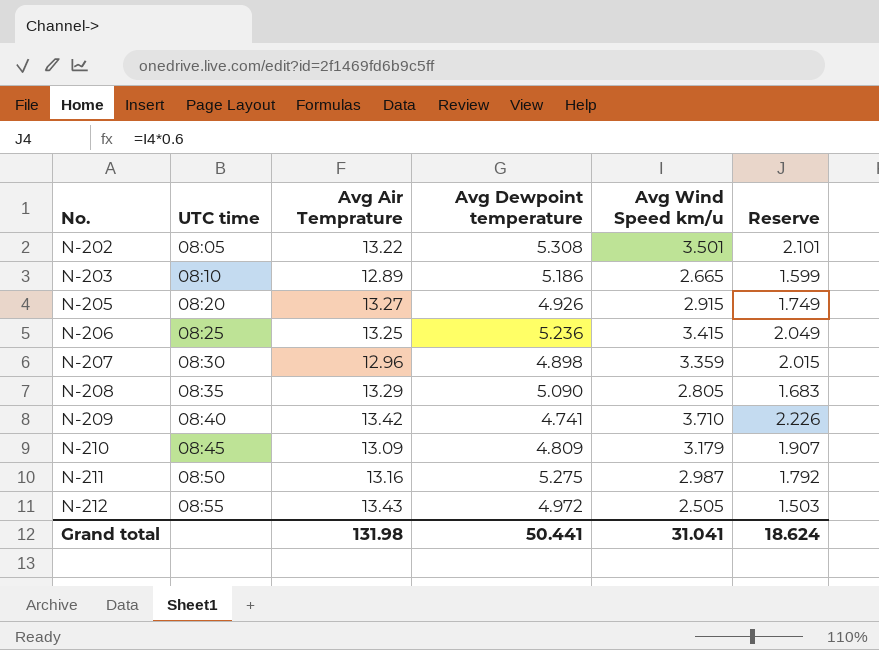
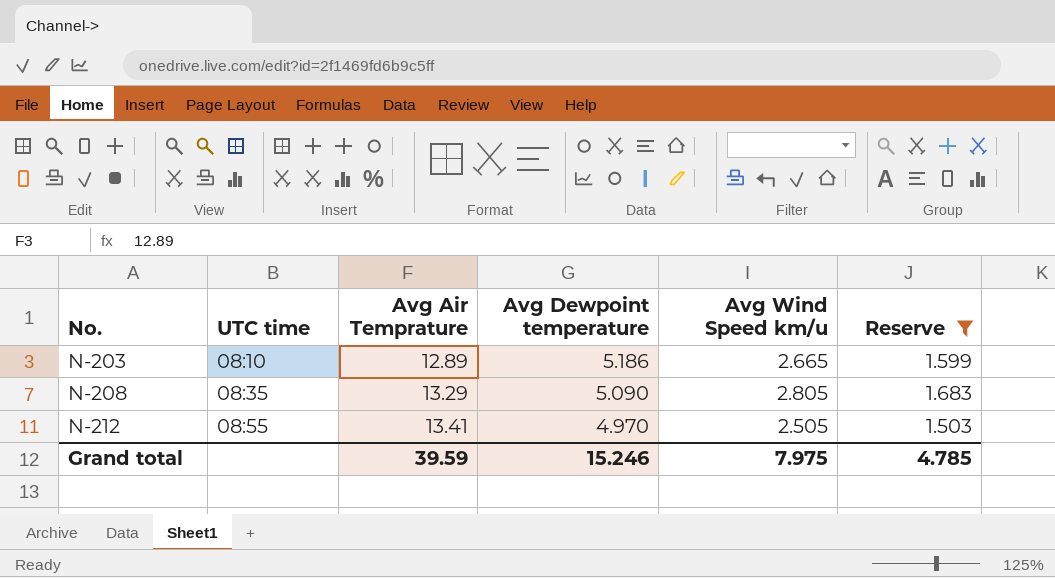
filter: none -> Reserve <= 1.683
N-212 | Avg Air Temprature: 13.43 -> 13.41
N-212 | Avg Dewpoint temperature: 4.972 -> 4.970
Grand total | Avg Air Temprature: 131.98 -> 39.59
Grand total | Avg Dewpoint temperature: 50.441 -> 15.246
Grand total | Avg Wind Speed km/u: 31.041 -> 7.975
Grand total | Reserve: 18.624 -> 4.785

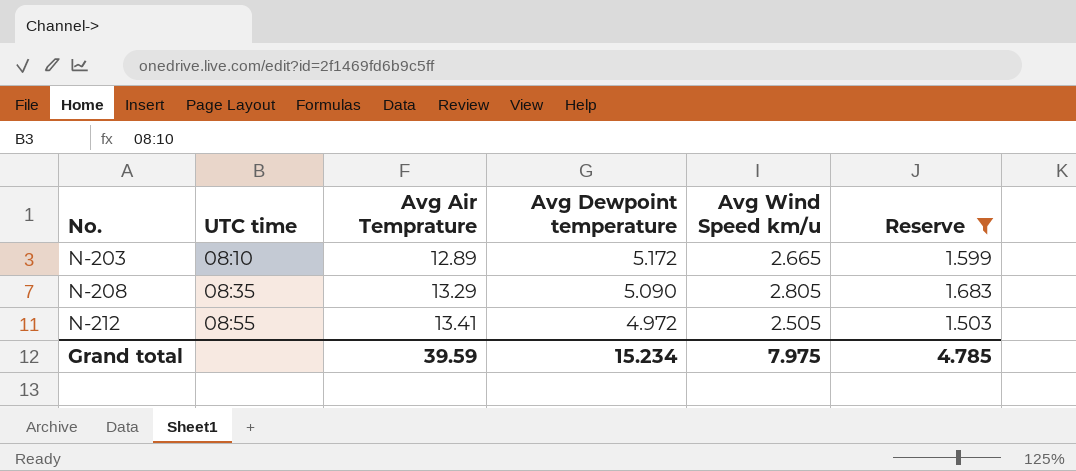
N-203 | Avg Dewpoint temperature: 5.186 -> 5.172
N-212 | Avg Dewpoint temperature: 4.970 -> 4.972
Grand total | Avg Dewpoint temperature: 15.246 -> 15.234

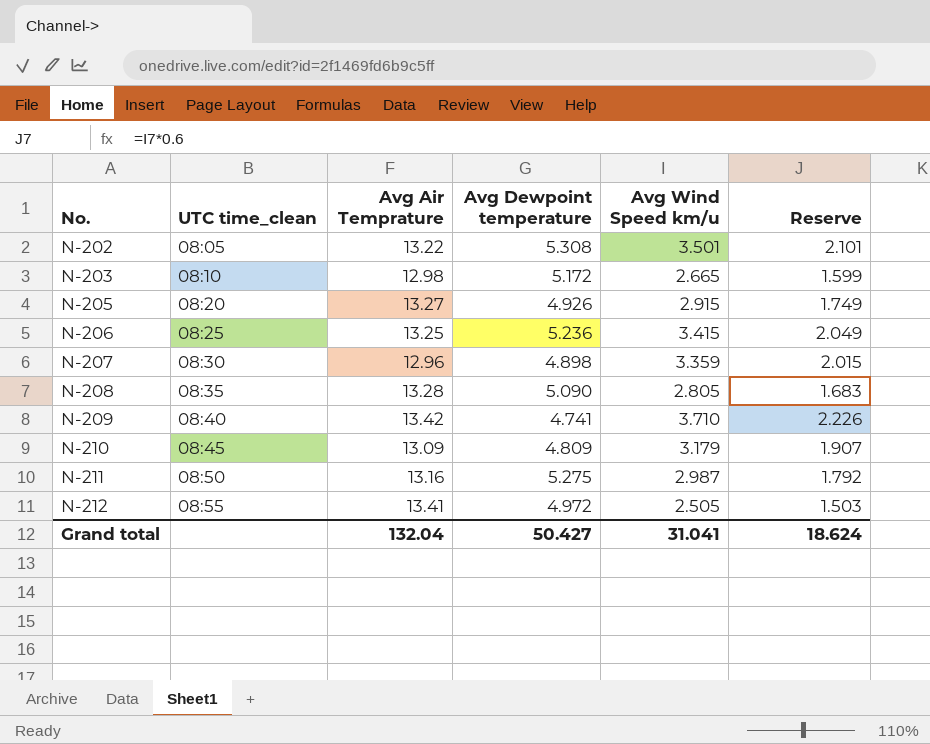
filter: Reserve <= 1.683 -> none
column name: UTC time -> UTC time_clean
N-203 | Avg Air Temprature: 12.89 -> 12.98
N-208 | Avg Air Temprature: 13.29 -> 13.28
Grand total | Avg Air Temprature: 39.59 -> 132.04
Grand total | Avg Dewpoint temperature: 15.234 -> 50.427
Grand total | Avg Wind Speed km/u: 7.975 -> 31.041
Grand total | Reserve: 4.785 -> 18.624

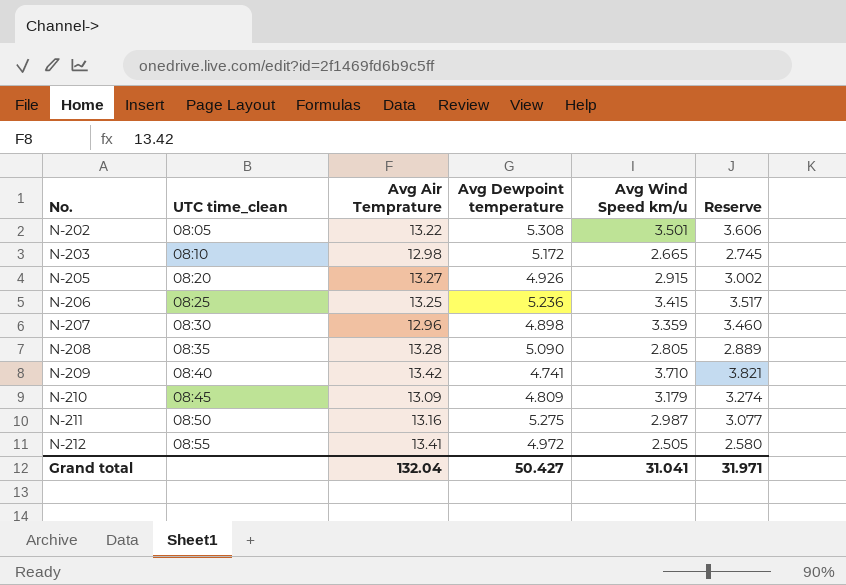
column Reserve | formula: [Avg Wind Speed km/u] * 0.6 -> [Avg Wind Speed km/u] * 1.03
Grand total | Reserve: 18.624 -> 31.971

